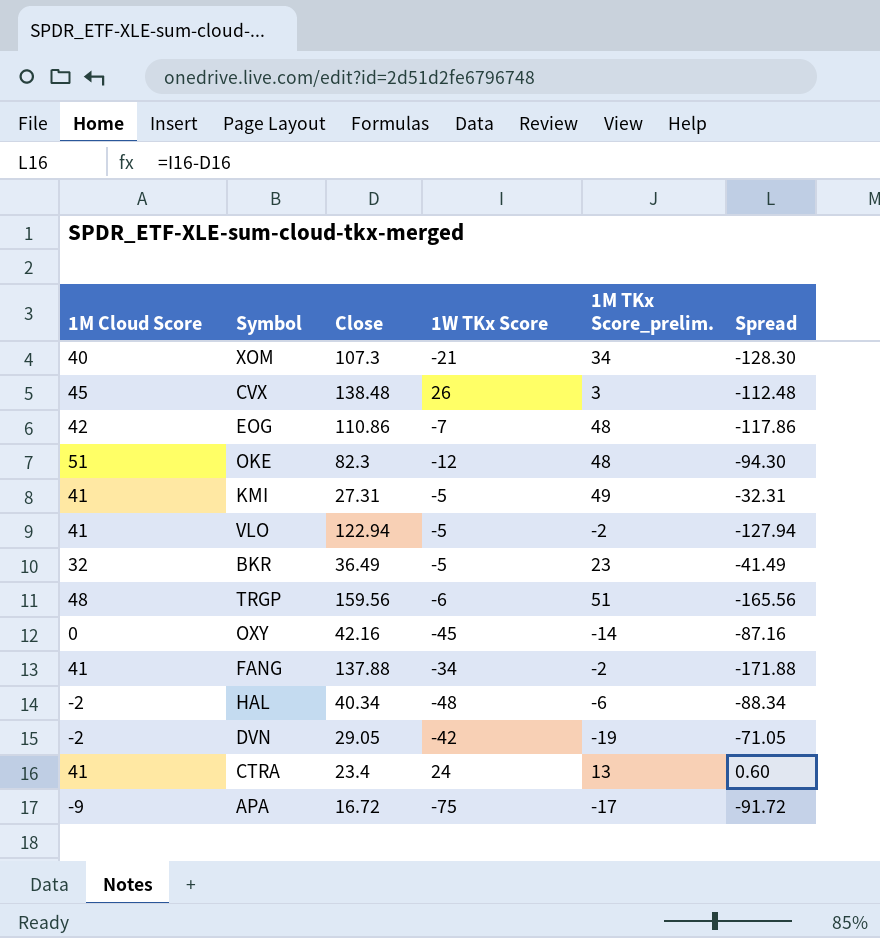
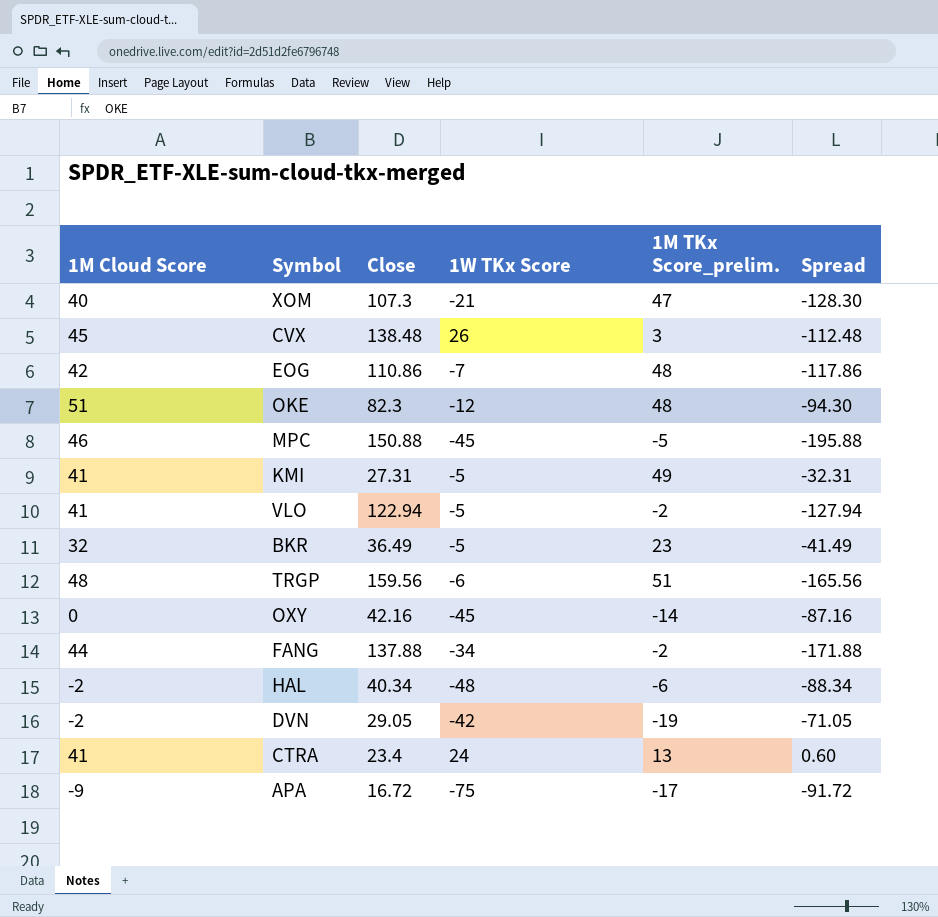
XOM | 1M TKx Score_prelim.: 34 -> 47
row MPC: none -> 46 | 150.88 | -45 | -5 | -195.88
FANG | 1M Cloud Score: 41 -> 44

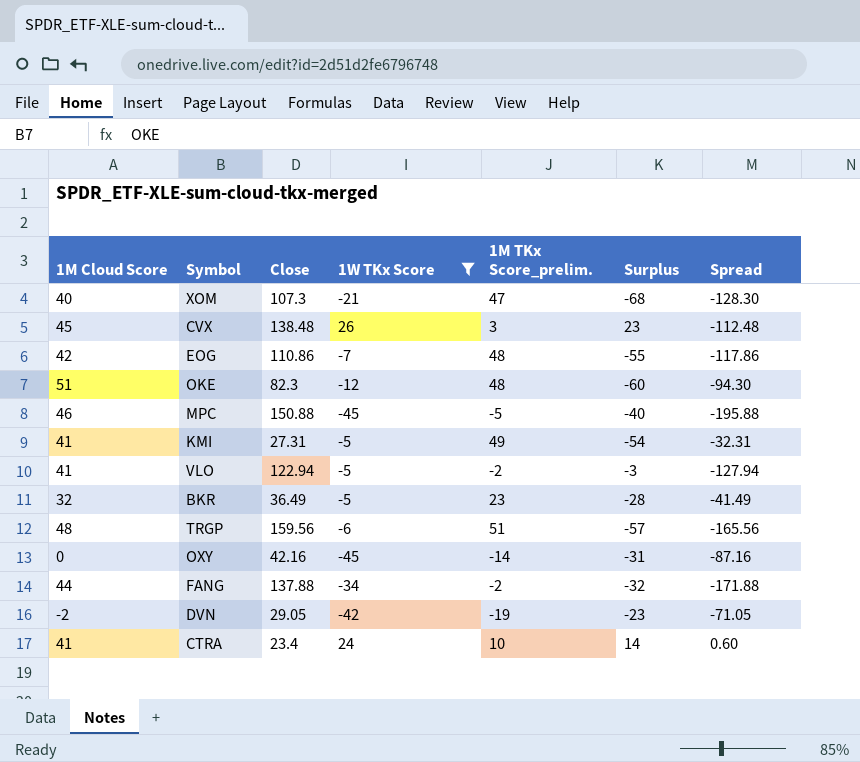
filter: none -> 1W TKx Score >= -45
column Surplus | formula: none -> [1W TKx Score] - [1M TKx Score_prelim.]
CTRA | 1M TKx Score_prelim.: 13 -> 10

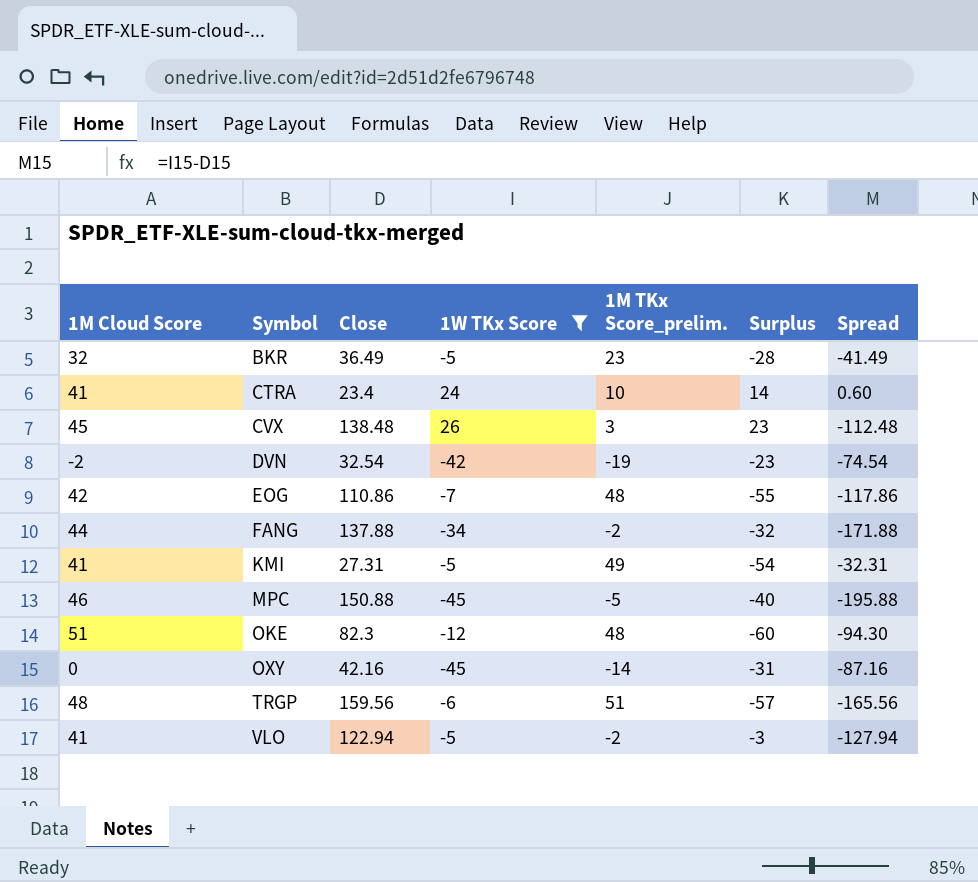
row order: none -> Symbol ascending
row XOM: 40 | 107.3 | -21 | 47 | -68 | -128.30 -> none
DVN | Close: 29.05 -> 32.54
DVN | Spread: -71.05 -> -74.54

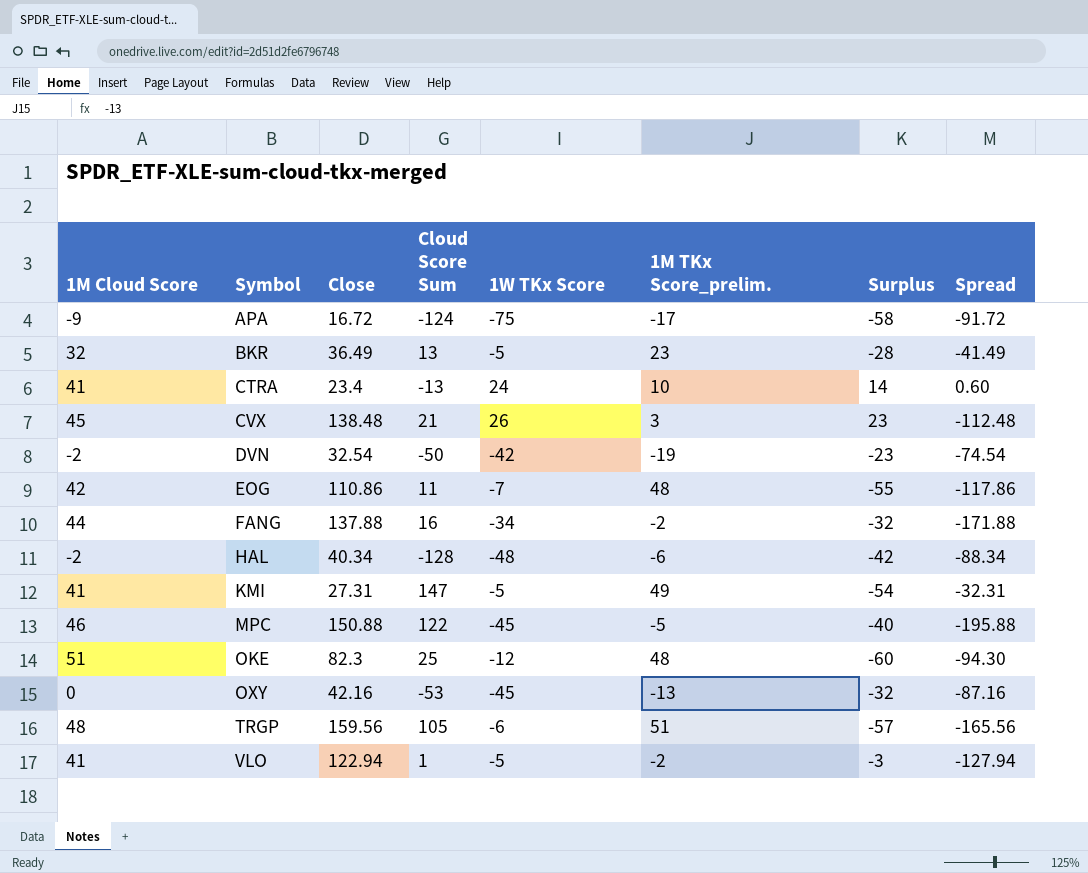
filter: 1W TKx Score >= -45 -> none
column Cloud Score Sum | position: none -> 4
OXY | 1M TKx Score_prelim.: -14 -> -13
OXY | Surplus: -31 -> -32

